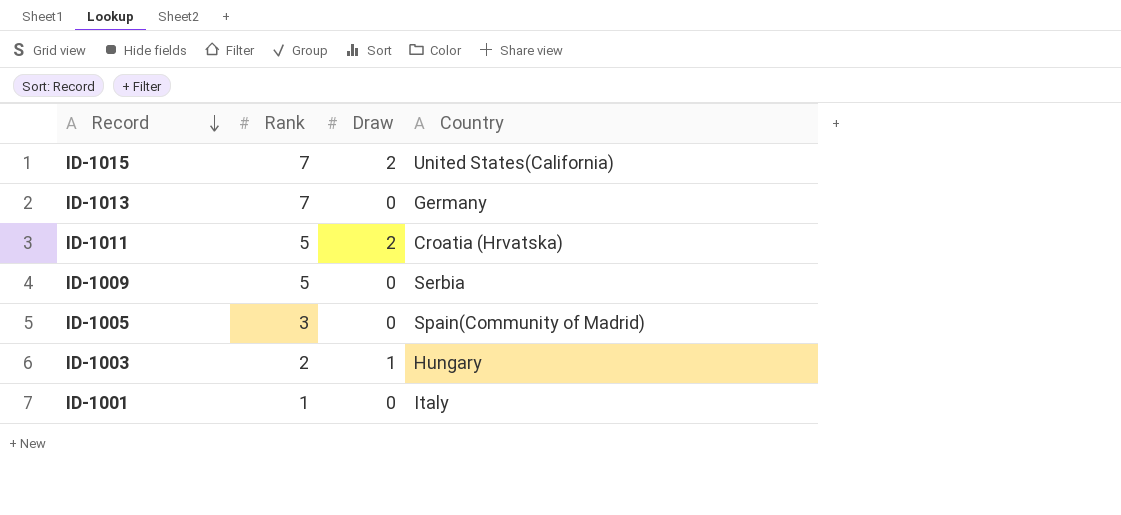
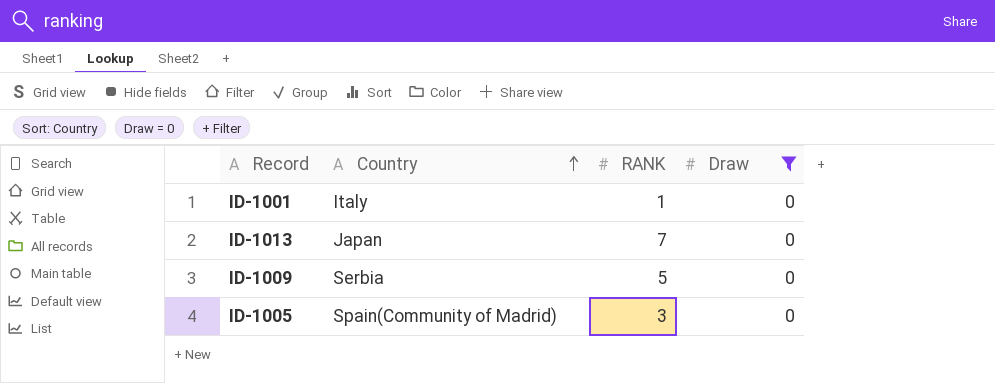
filter: none -> Draw = 0
row order: Record descending -> Country ascending
column Country | position: 4 -> 2
column name: Rank -> RANK
ID-1013 | Country: Germany -> Japan

